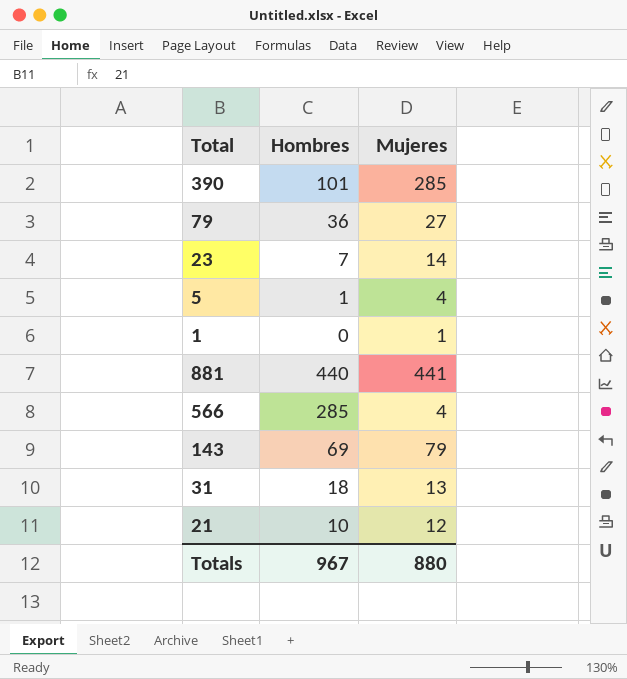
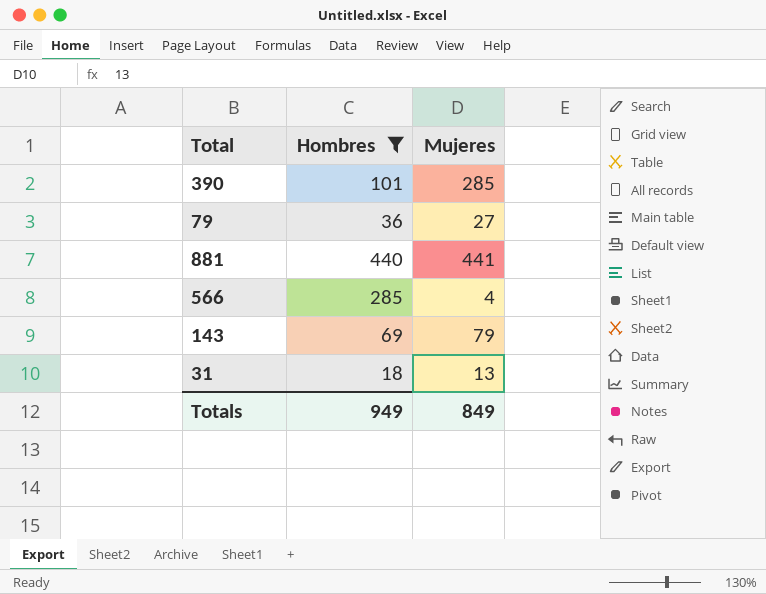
filter: none -> Hombres >= 18
Totals | Hombres: 967 -> 949
Totals | Mujeres: 880 -> 849

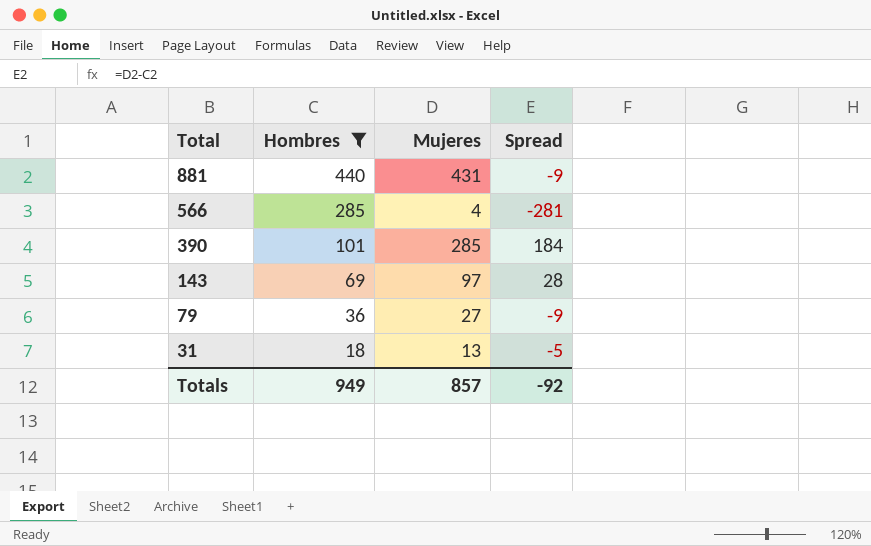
row order: none -> Total descending
column Spread | formula: none -> [Mujeres] - [Hombres]
881 | Mujeres: 441 -> 431
143 | Mujeres: 79 -> 97
Totals | Mujeres: 849 -> 857

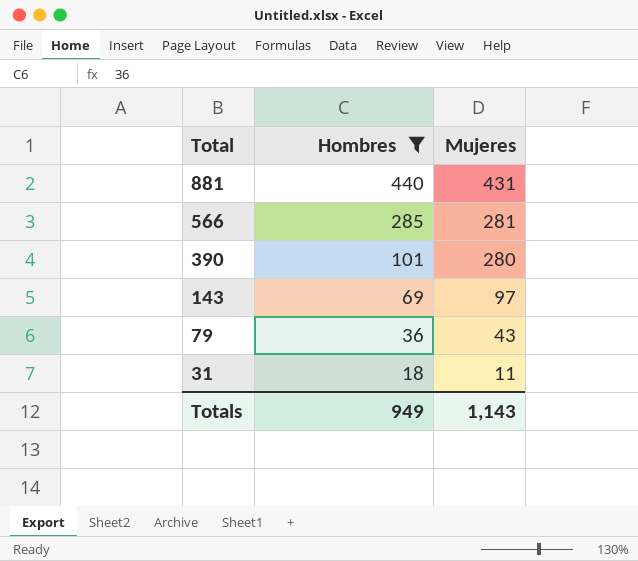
column Spread | formula: [Mujeres] - [Hombres] -> none
566 | Mujeres: 4 -> 281
390 | Mujeres: 285 -> 280
79 | Mujeres: 27 -> 43
31 | Mujeres: 13 -> 11
Totals | Mujeres: 857 -> 1,143

